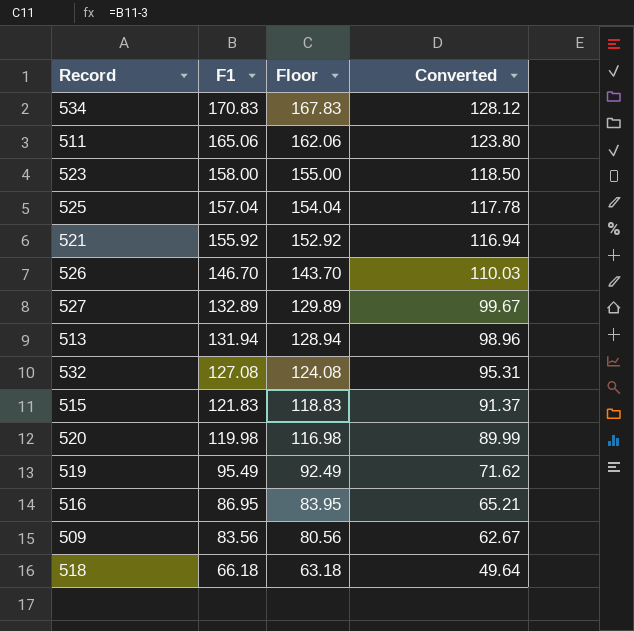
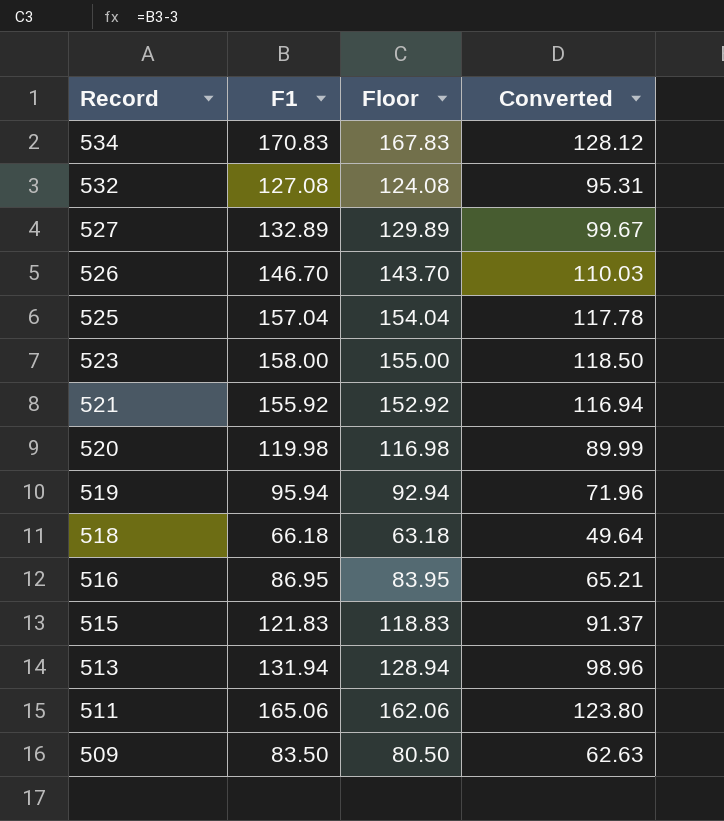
row order: F1 descending -> Record descending
519 | F1: 95.49 -> 95.94
519 | Floor: 92.49 -> 92.94
519 | Converted: 71.62 -> 71.96
509 | F1: 83.56 -> 83.50
509 | Floor: 80.56 -> 80.50
509 | Converted: 62.67 -> 62.63

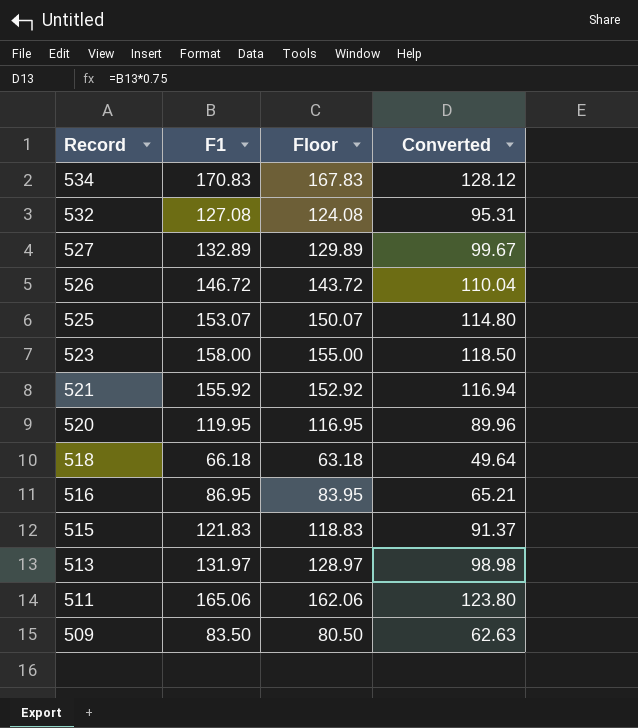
row 519: 95.94 | 92.94 | 71.96 -> none
526 | F1: 146.70 -> 146.72
526 | Floor: 143.70 -> 143.72
526 | Converted: 110.03 -> 110.04
525 | F1: 157.04 -> 153.07
525 | Floor: 154.04 -> 150.07
525 | Converted: 117.78 -> 114.80
520 | F1: 119.98 -> 119.95
520 | Floor: 116.98 -> 116.95
520 | Converted: 89.99 -> 89.96
513 | F1: 131.94 -> 131.97
513 | Floor: 128.94 -> 128.97
513 | Converted: 98.96 -> 98.98

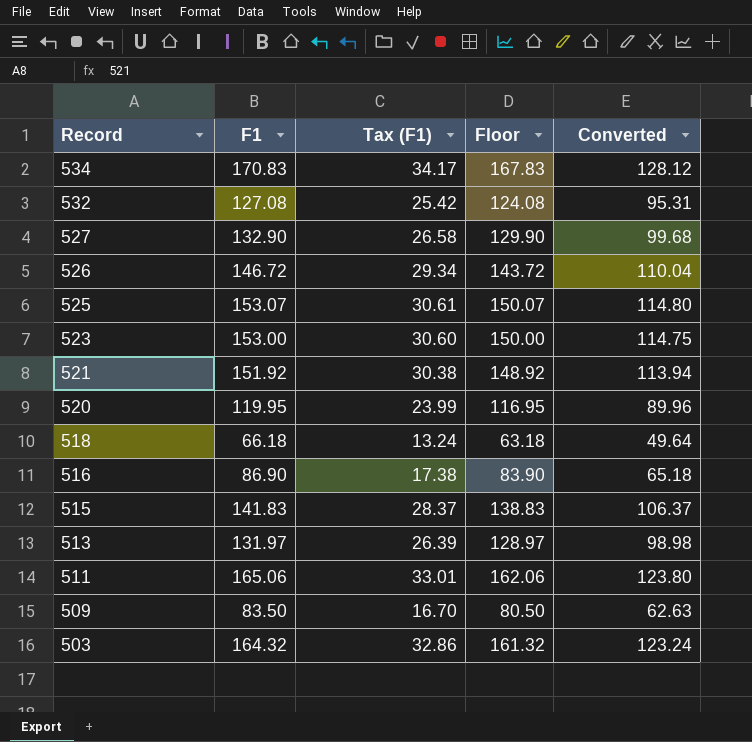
column Tax (F1) | formula: none -> [F1] * 0.2
527 | F1: 132.89 -> 132.90
527 | Floor: 129.89 -> 129.90
527 | Converted: 99.67 -> 99.68
523 | F1: 158.00 -> 153.00
523 | Floor: 155.00 -> 150.00
523 | Converted: 118.50 -> 114.75
521 | F1: 155.92 -> 151.92
521 | Floor: 152.92 -> 148.92
521 | Converted: 116.94 -> 113.94
516 | F1: 86.95 -> 86.90
516 | Floor: 83.95 -> 83.90
516 | Converted: 65.21 -> 65.18
515 | F1: 121.83 -> 141.83
515 | Floor: 118.83 -> 138.83
515 | Converted: 91.37 -> 106.37
row 503: none -> 164.32 | 32.86 | 161.32 | 123.24

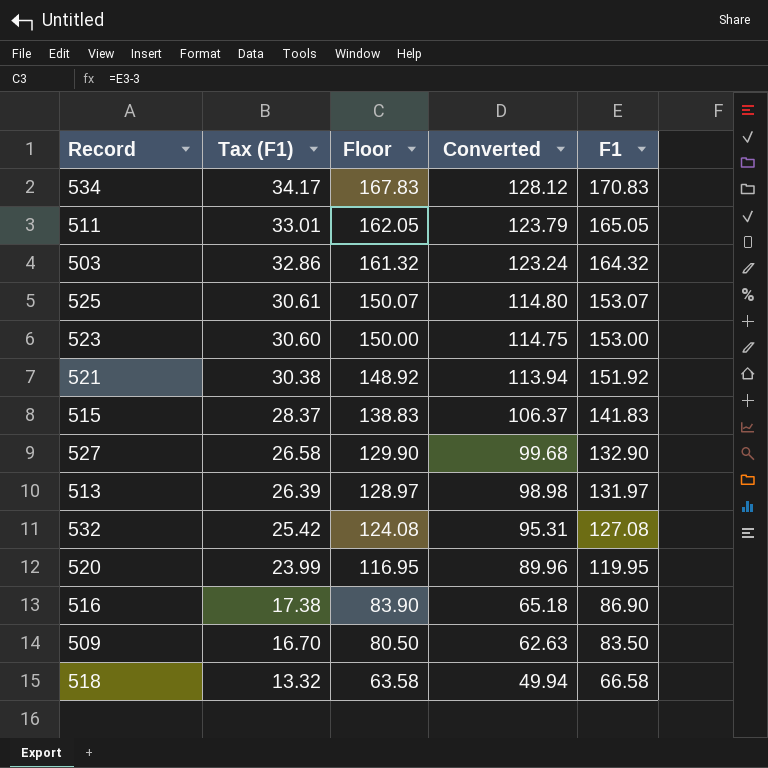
row order: Record descending -> Tax (F1) descending
column F1 | position: 2 -> 5
row 526: 146.72 | 29.34 | 143.72 | 110.04 -> none
511 | Floor: 162.06 -> 162.05
511 | Converted: 123.80 -> 123.79
511 | F1: 165.06 -> 165.05
518 | Tax (F1): 13.24 -> 13.32
518 | Floor: 63.18 -> 63.58
518 | Converted: 49.64 -> 49.94
518 | F1: 66.18 -> 66.58

